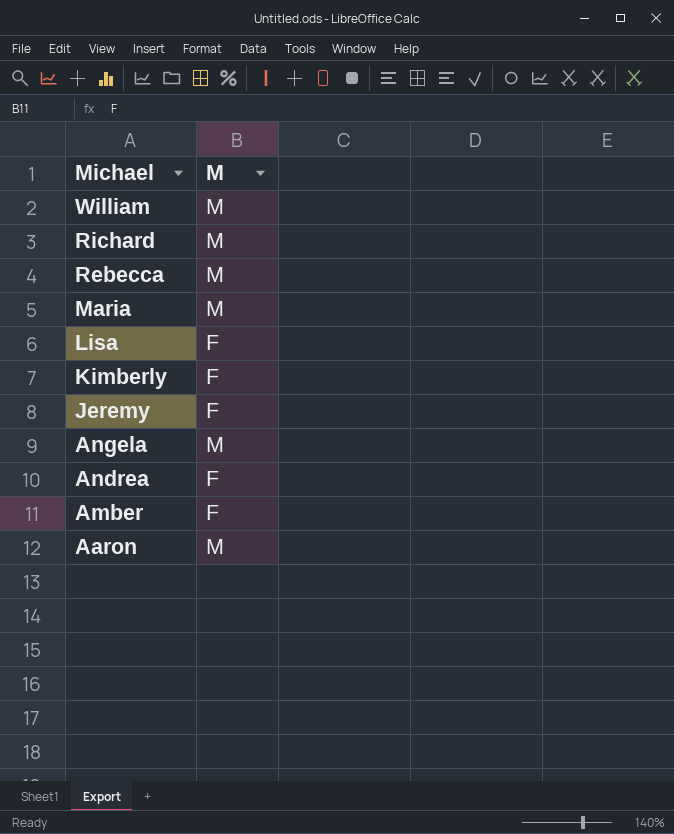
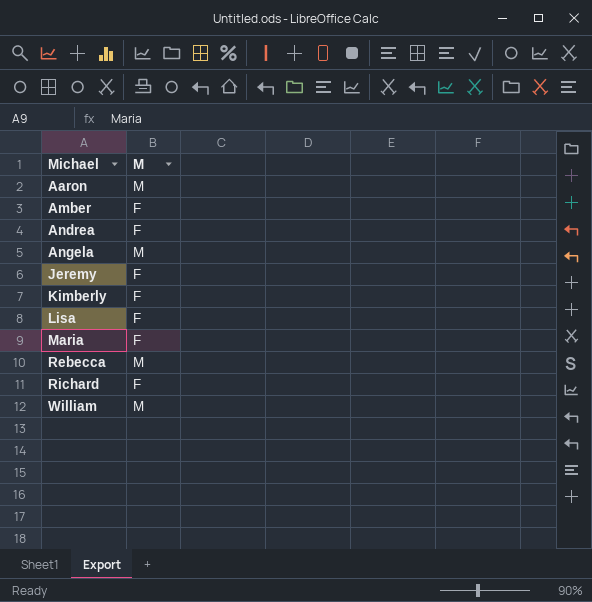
row order: Michael descending -> Michael ascending
Maria | M: M -> F
Richard | M: M -> F

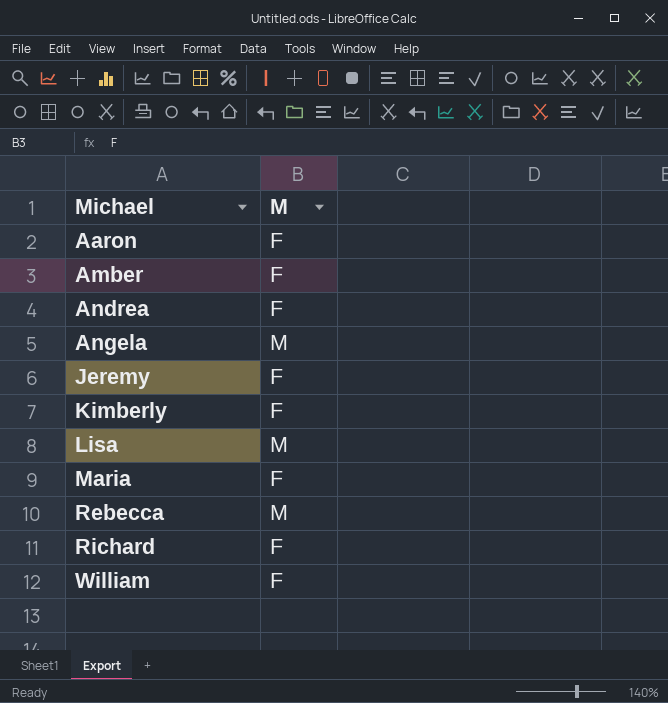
Aaron | M: M -> F
Lisa | M: F -> M
William | M: M -> F

